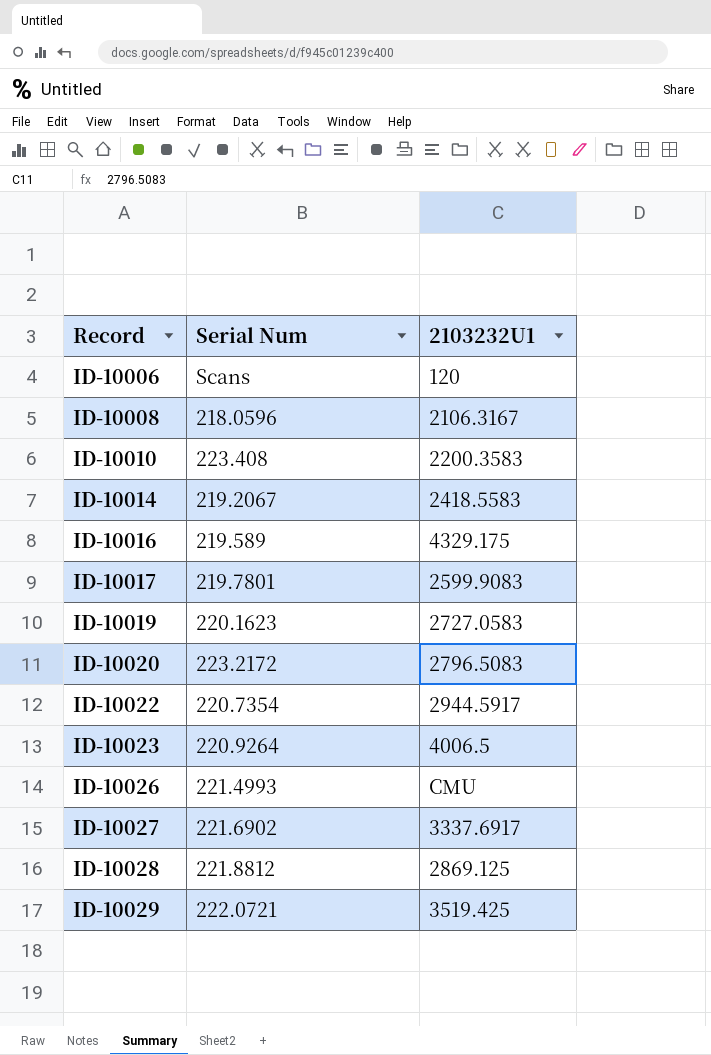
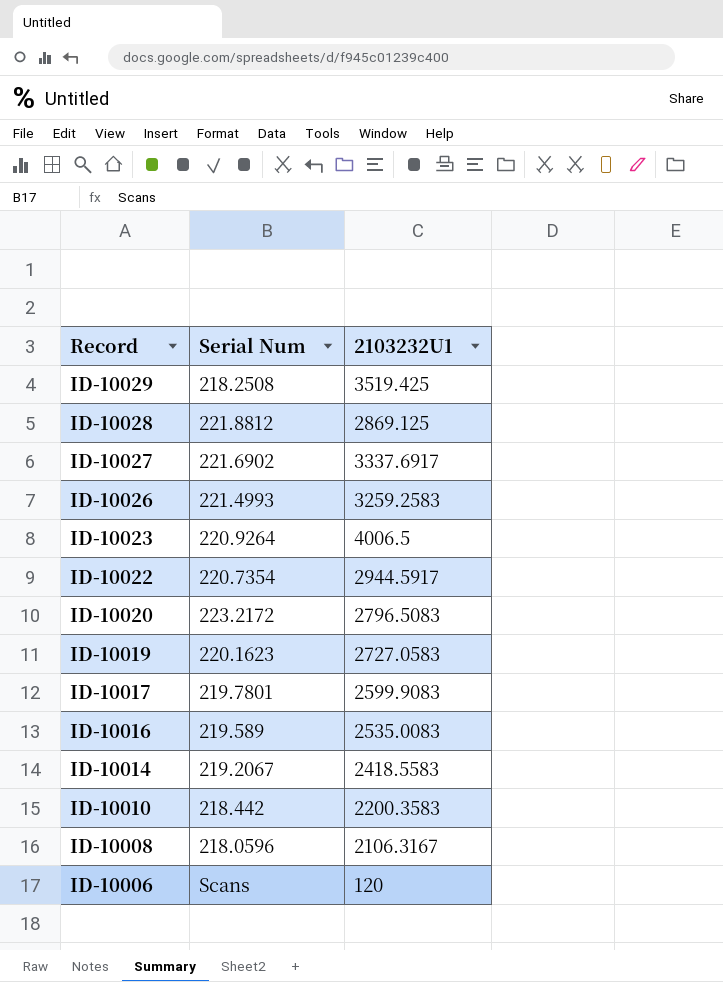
row order: Record ascending -> Record descending
ID-10029 | Serial Num: 222.0721 -> 218.2508
ID-10026 | 2103232U1: CMU -> 3259.2583
ID-10016 | 2103232U1: 4329.175 -> 2535.0083
ID-10010 | Serial Num: 223.408 -> 218.442

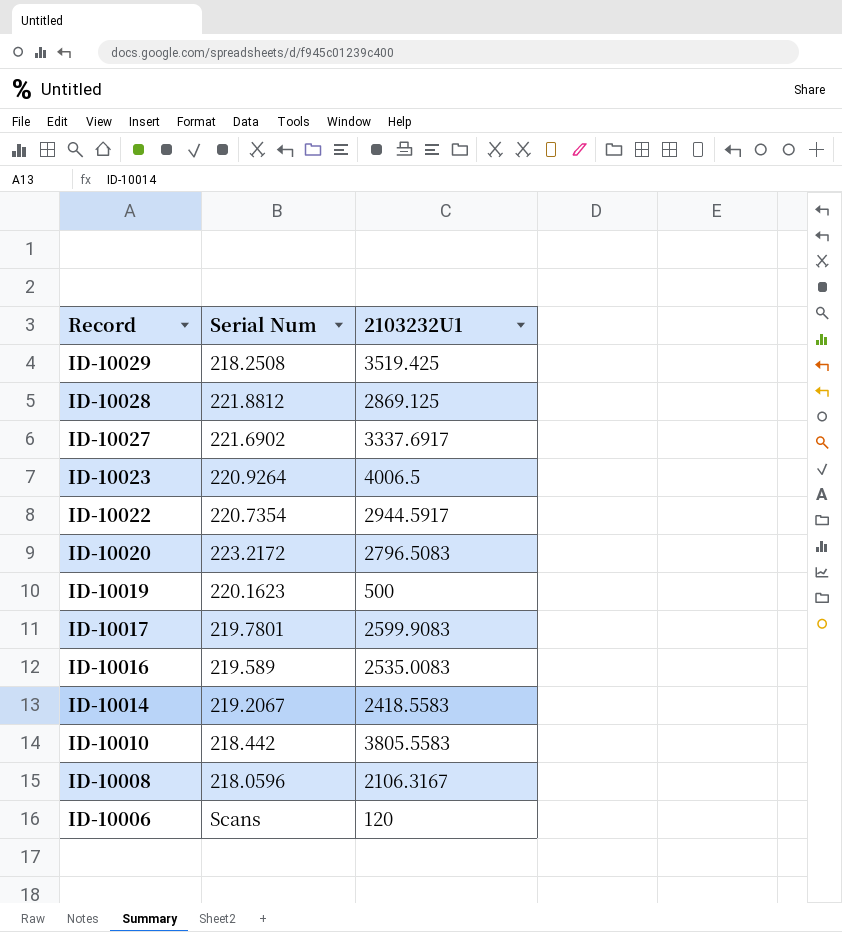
row ID-10026: 221.4993 | 3259.2583 -> none
ID-10019 | 2103232U1: 2727.0583 -> 500
ID-10010 | 2103232U1: 2200.3583 -> 3805.5583

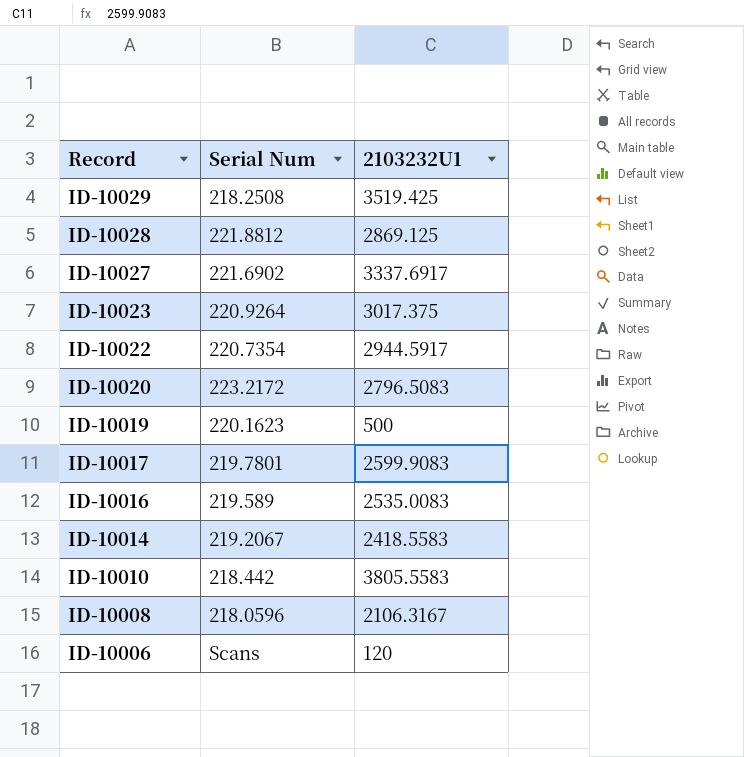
ID-10023 | 2103232U1: 4006.5 -> 3017.375

